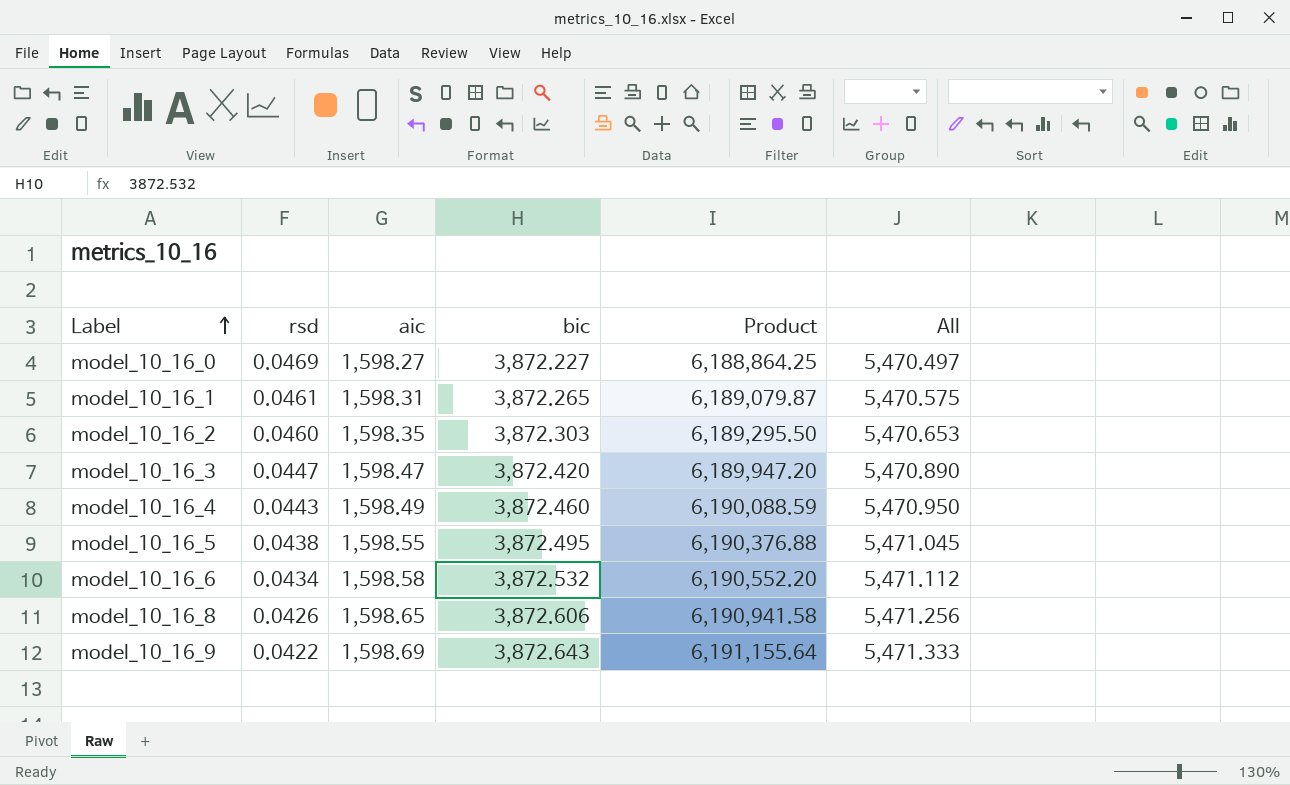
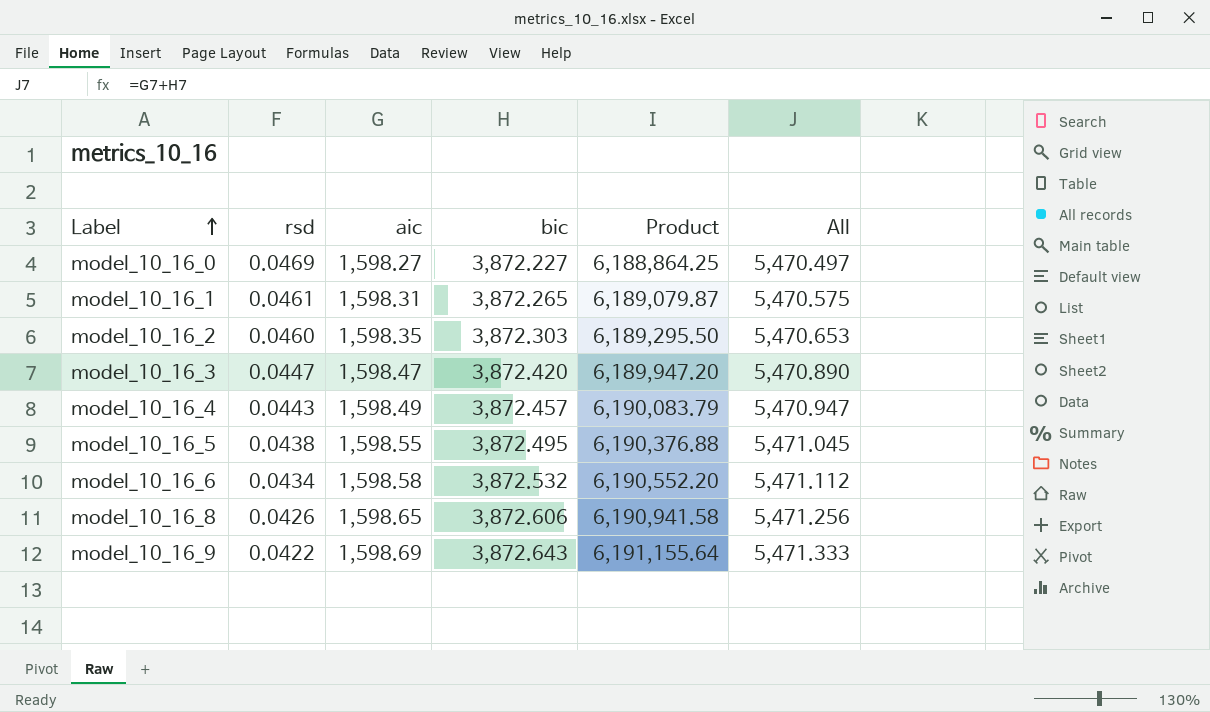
model_10_16_4 | bic: 3,872.460 -> 3,872.457
model_10_16_4 | Product: 6,190,088.59 -> 6,190,083.79
model_10_16_4 | All: 5,470.950 -> 5,470.947

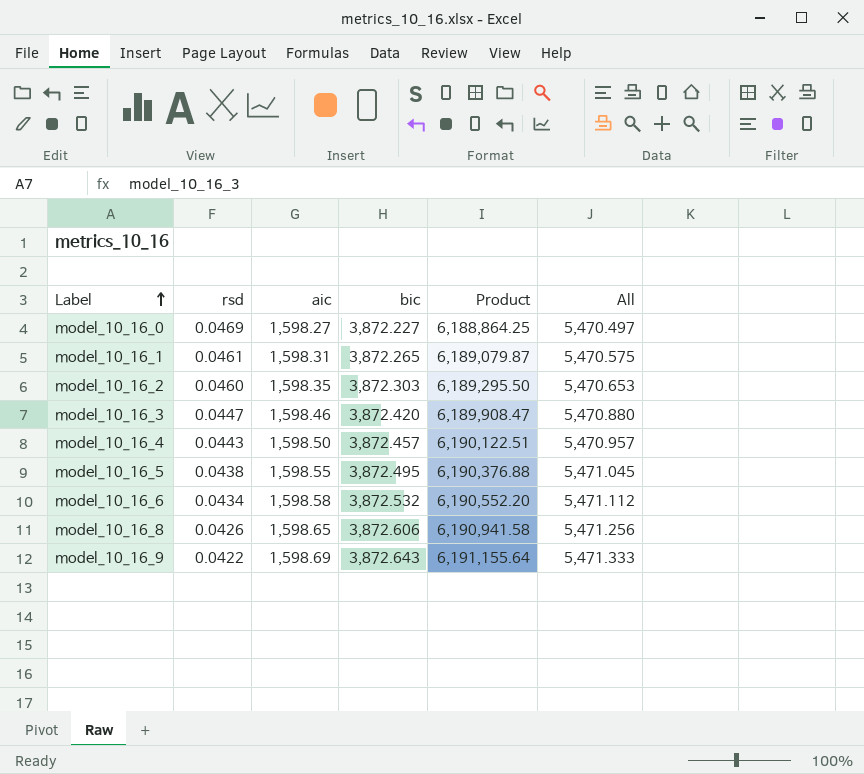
model_10_16_3 | aic: 1,598.47 -> 1,598.46
model_10_16_3 | Product: 6,189,947.20 -> 6,189,908.47
model_10_16_3 | All: 5,470.890 -> 5,470.880
model_10_16_4 | aic: 1,598.49 -> 1,598.50
model_10_16_4 | Product: 6,190,083.79 -> 6,190,122.51
model_10_16_4 | All: 5,470.947 -> 5,470.957

